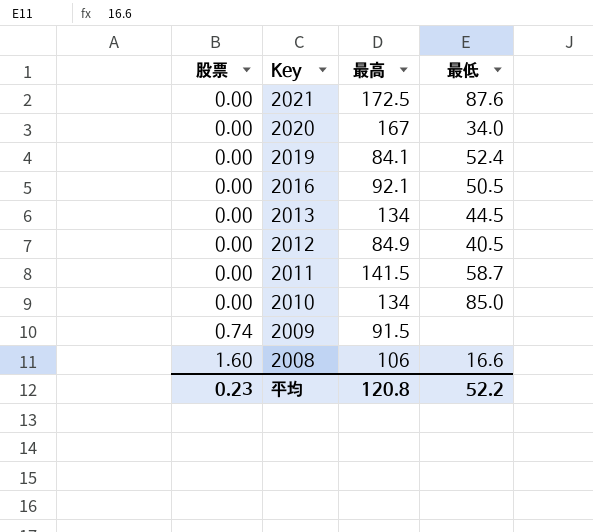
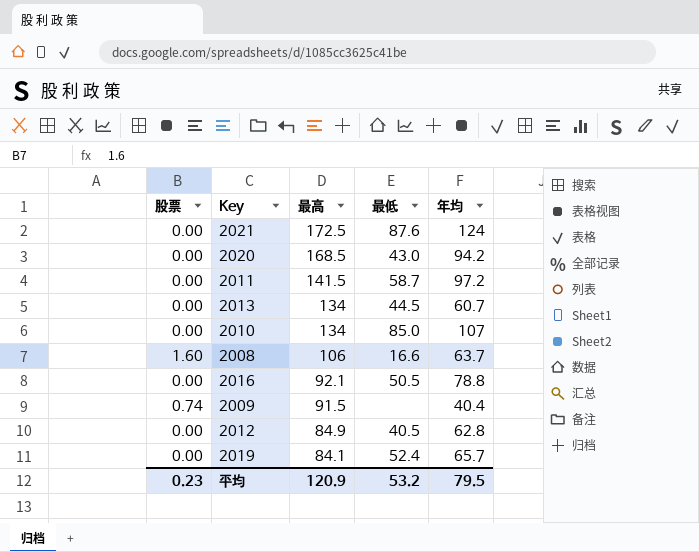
row order: 股票 ascending -> 最高 descending
column 年均 | position: none -> 5
2020 | 最高: 167 -> 168.5
2020 | 最低: 34.0 -> 43.0
平均 | 最高: 120.8 -> 120.9
平均 | 最低: 52.2 -> 53.2

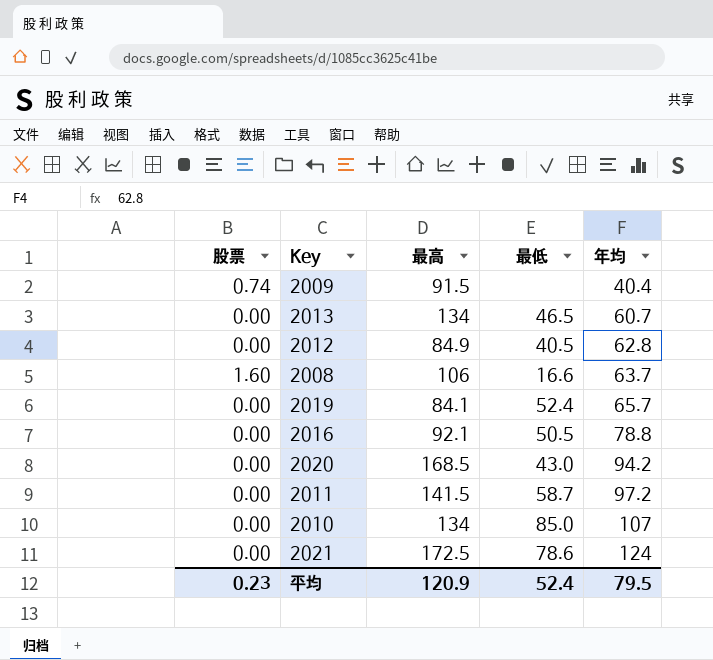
row order: 最高 descending -> 年均 ascending
2013 | 最低: 44.5 -> 46.5
2021 | 最低: 87.6 -> 78.6
平均 | 最低: 53.2 -> 52.4

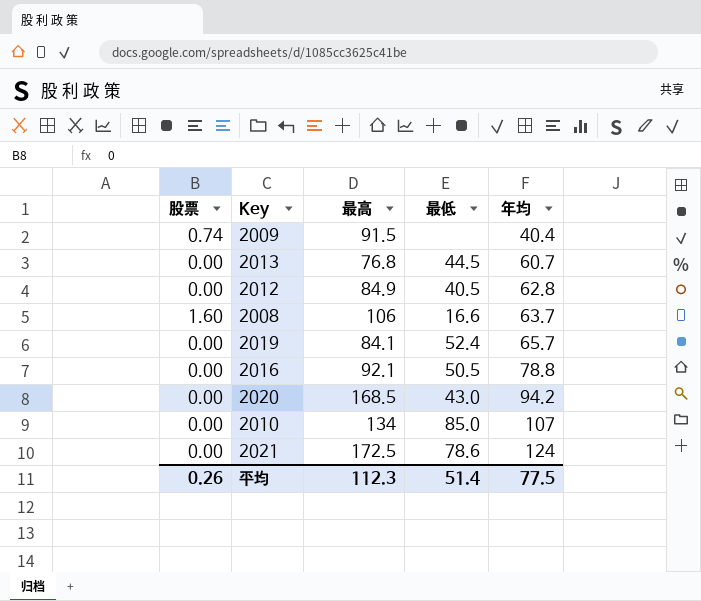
row 2011: 0.00 | 141.5 | 58.7 | 97.2 -> none
2013 | 最高: 134 -> 76.8
2013 | 最低: 46.5 -> 44.5
平均 | 股票: 0.23 -> 0.26
平均 | 最高: 120.9 -> 112.3
平均 | 最低: 52.4 -> 51.4
平均 | 年均: 79.5 -> 77.5

